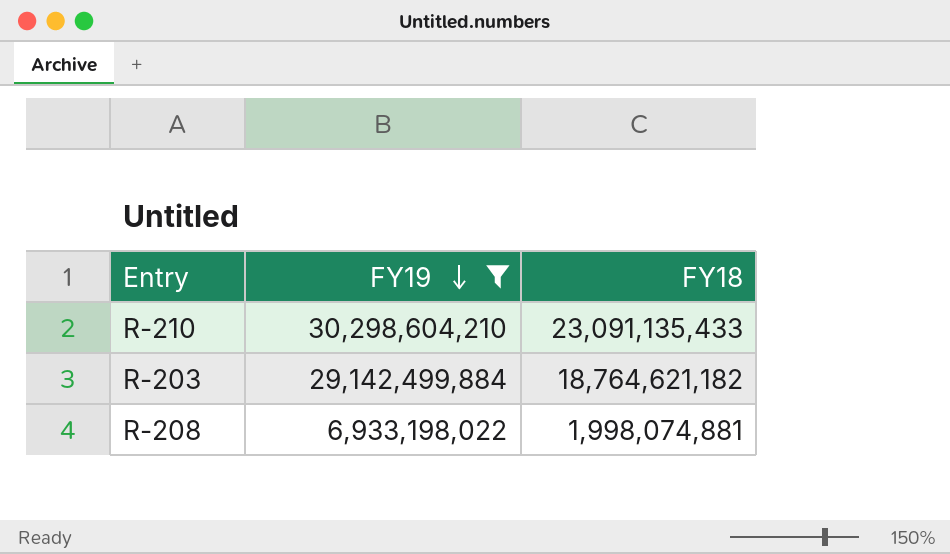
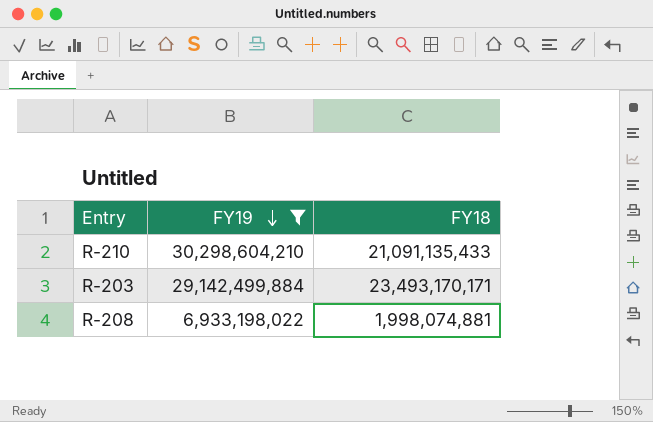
R-210 | FY18: 23,091,135,433 -> 21,091,135,433
R-203 | FY18: 18,764,621,182 -> 23,493,170,171

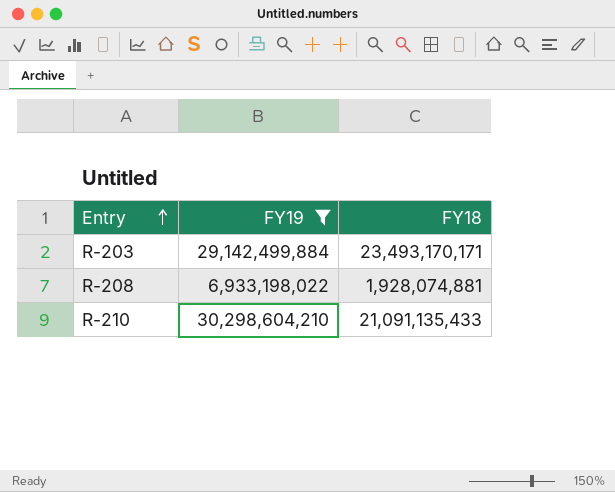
row order: FY19 descending -> Entry ascending
R-208 | FY18: 1,998,074,881 -> 1,928,074,881

